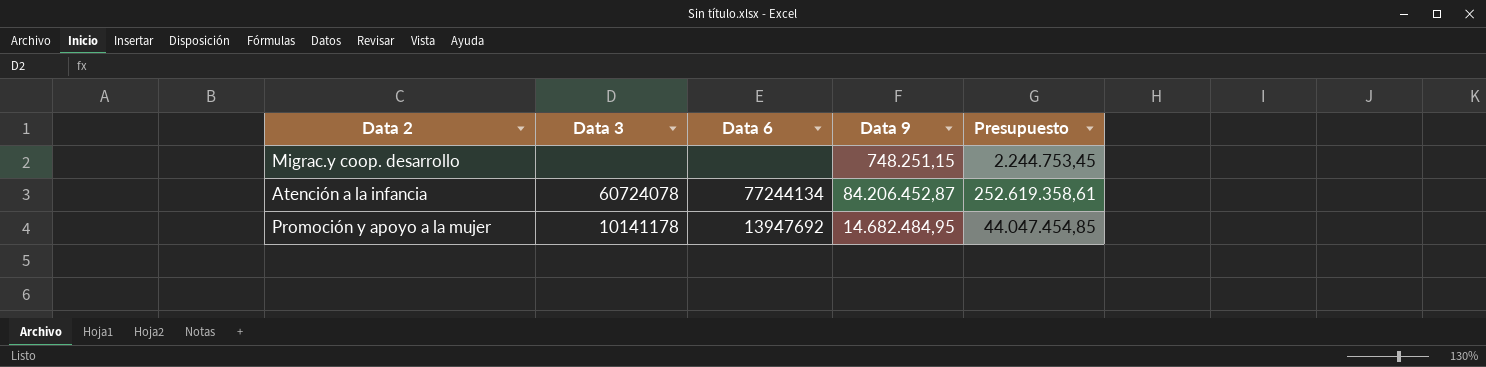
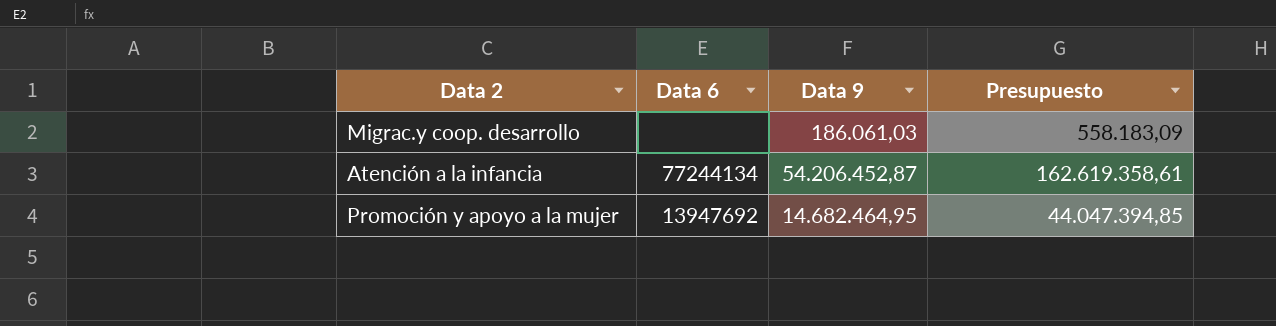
column Data 3 | position: 2 -> none
Migrac.y coop. desarrollo | Data 9: 748.251,15 -> 186.061,03
Migrac.y coop. desarrollo | Presupuesto: 2.244.753,45 -> 558.183,09
Atención a la infancia | Data 9: 84.206.452,87 -> 54.206.452,87
Atención a la infancia | Presupuesto: 252.619.358,61 -> 162.619.358,61
Promoción y apoyo a la mujer | Data 9: 14.682.484,95 -> 14.682.464,95
Promoción y apoyo a la mujer | Presupuesto: 44.047.454,85 -> 44.047.394,85

